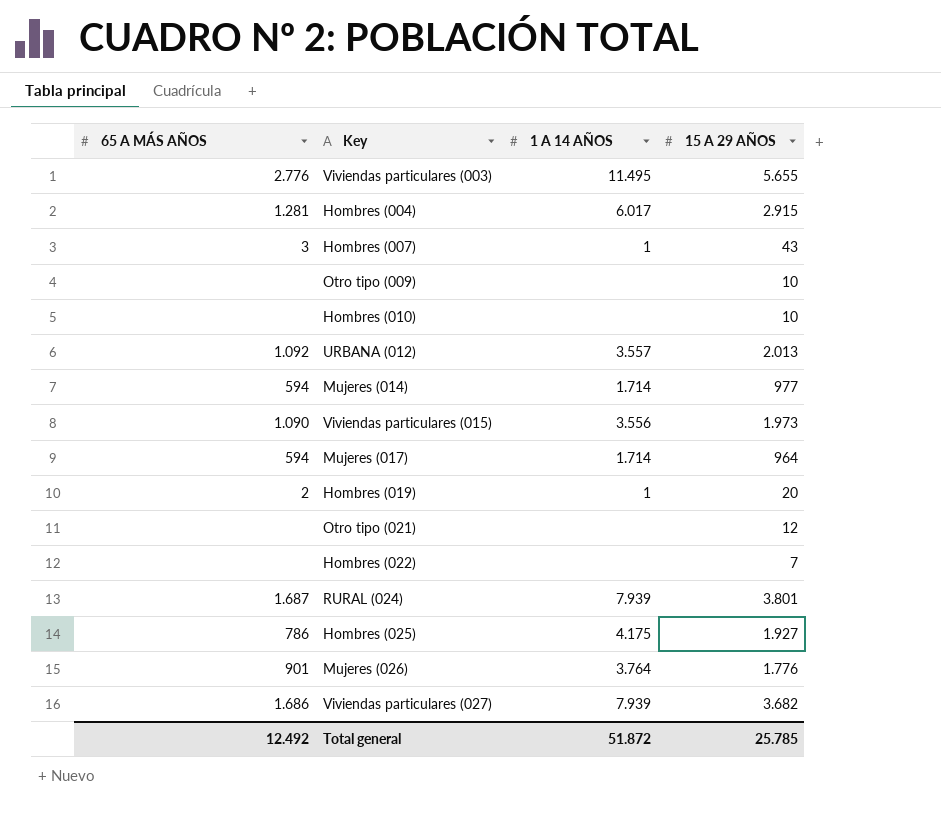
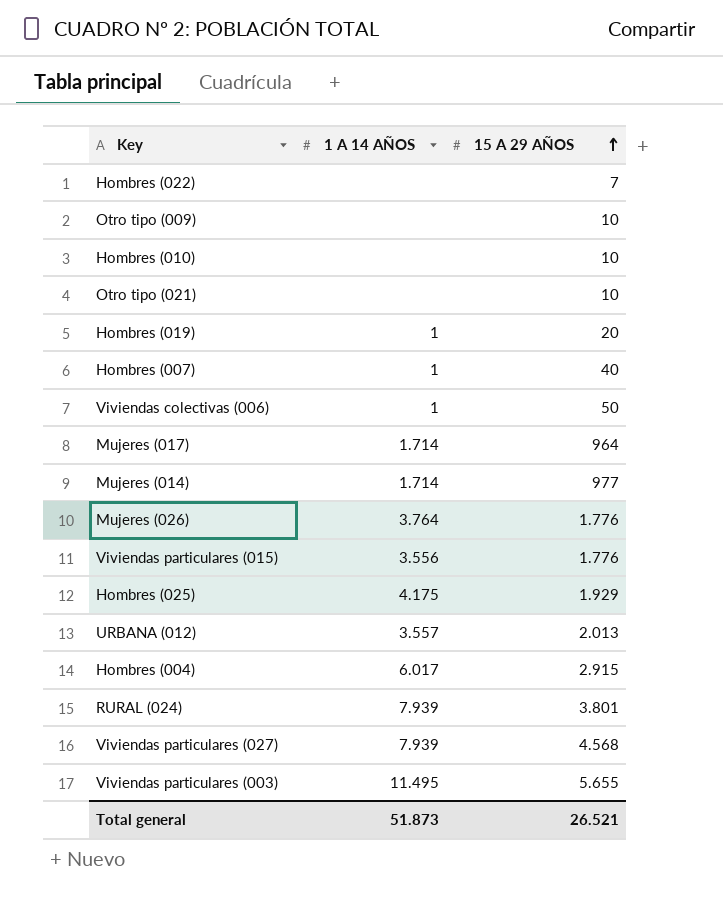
row order: none -> 15 A 29 AÑOS ascending
column 65 A MÁS AÑOS | position: 1 -> none
Otro tipo (021) | 15 A 29 AÑOS: 12 -> 10
Hombres (007) | 15 A 29 AÑOS: 43 -> 40
row Viviendas colectivas (006): none -> 1 | 50
Viviendas particulares (015) | 15 A 29 AÑOS: 1.973 -> 1.776
Hombres (025) | 15 A 29 AÑOS: 1.927 -> 1.929
Viviendas particulares (027) | 15 A 29 AÑOS: 3.682 -> 4.568
Total general | 1 A 14 AÑOS: 51.872 -> 51.873
Total general | 15 A 29 AÑOS: 25.785 -> 26.521

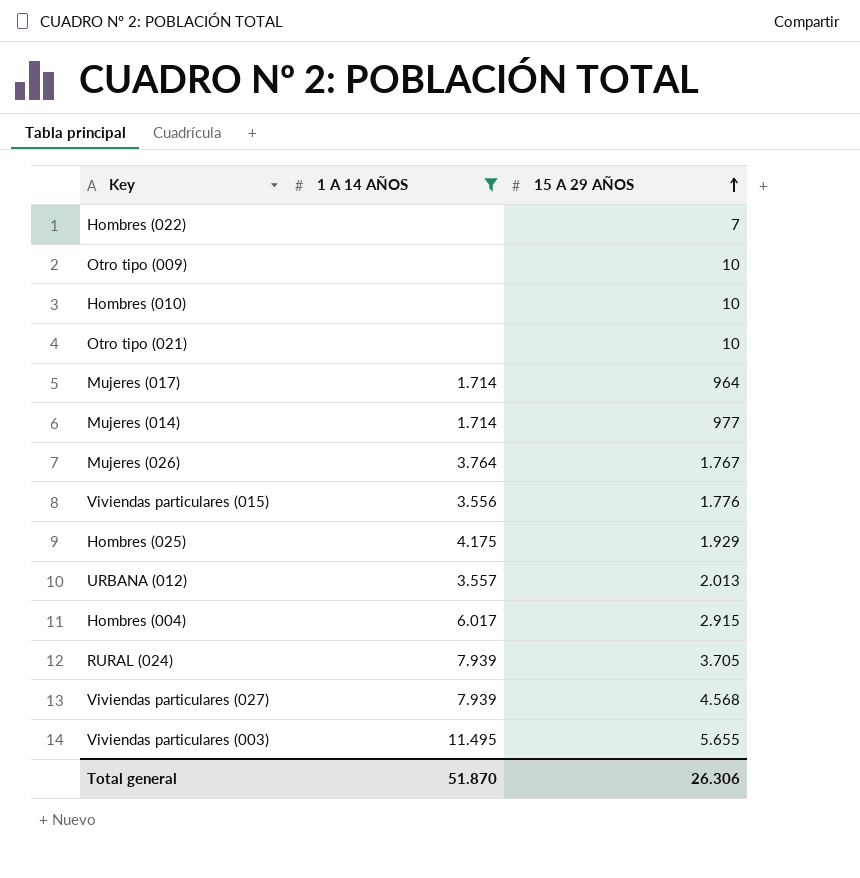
filter: none -> 1 A 14 AÑOS != 1
Mujeres (026) | 15 A 29 AÑOS: 1.776 -> 1.767
RURAL (024) | 15 A 29 AÑOS: 3.801 -> 3.705
Total general | 1 A 14 AÑOS: 51.873 -> 51.870
Total general | 15 A 29 AÑOS: 26.521 -> 26.306

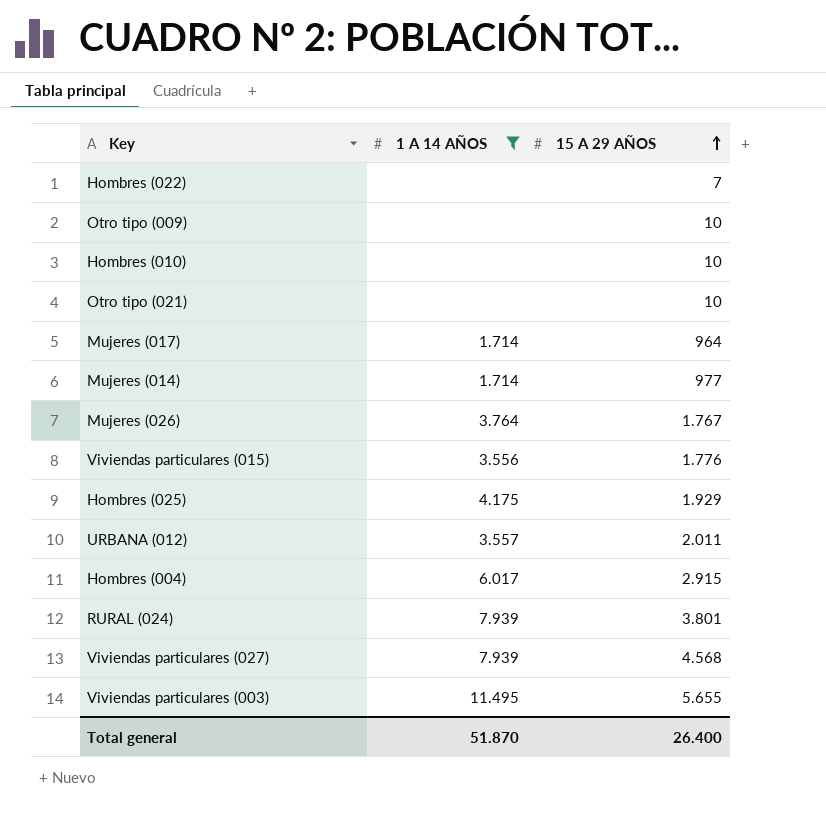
URBANA (012) | 15 A 29 AÑOS: 2.013 -> 2.011
RURAL (024) | 15 A 29 AÑOS: 3.705 -> 3.801
Total general | 15 A 29 AÑOS: 26.306 -> 26.400

